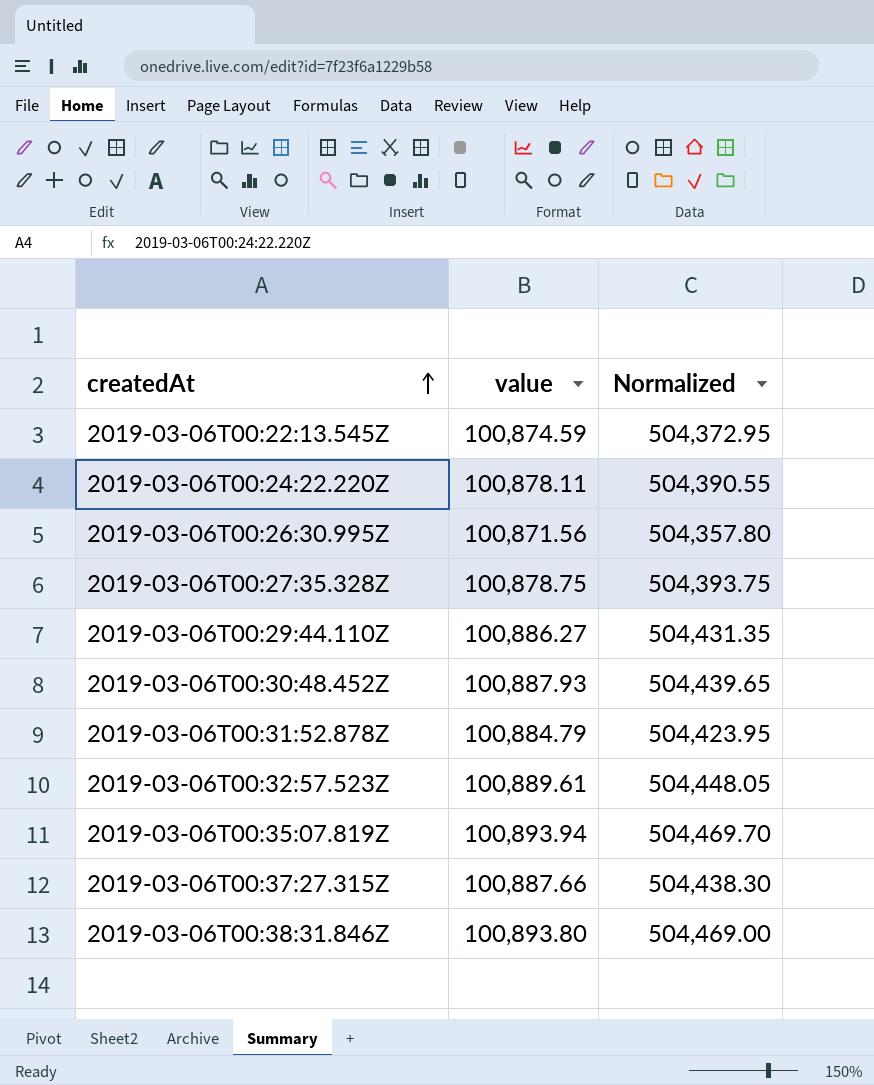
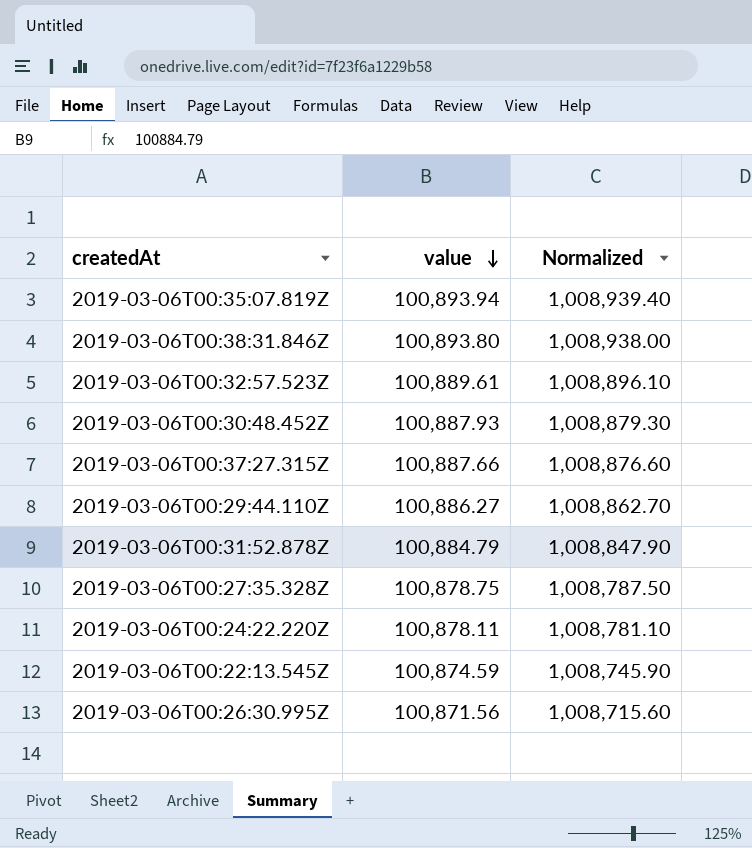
row order: createdAt ascending -> value descending
column Normalized | formula: [value] * 5 -> [value] * 10

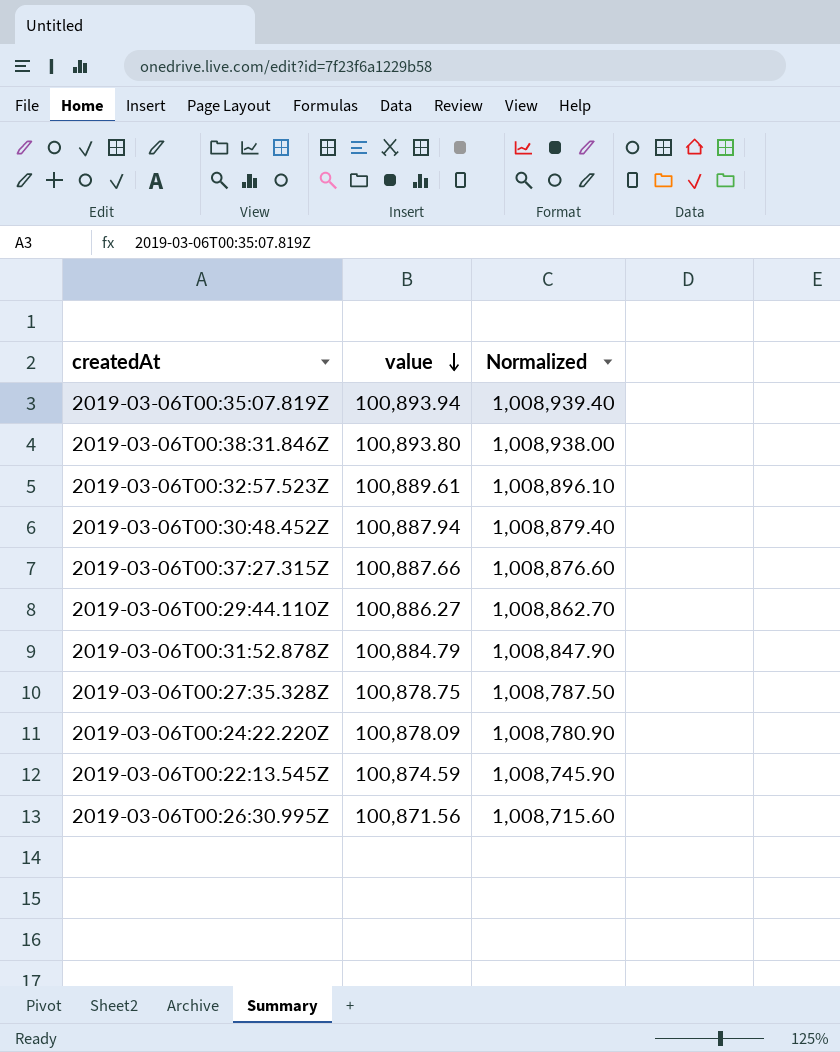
2019-03-06T00:30:48.452Z | value: 100,887.93 -> 100,887.94
2019-03-06T00:30:48.452Z | Normalized: 1,008,879.30 -> 1,008,879.40
2019-03-06T00:24:22.220Z | value: 100,878.11 -> 100,878.09
2019-03-06T00:24:22.220Z | Normalized: 1,008,781.10 -> 1,008,780.90

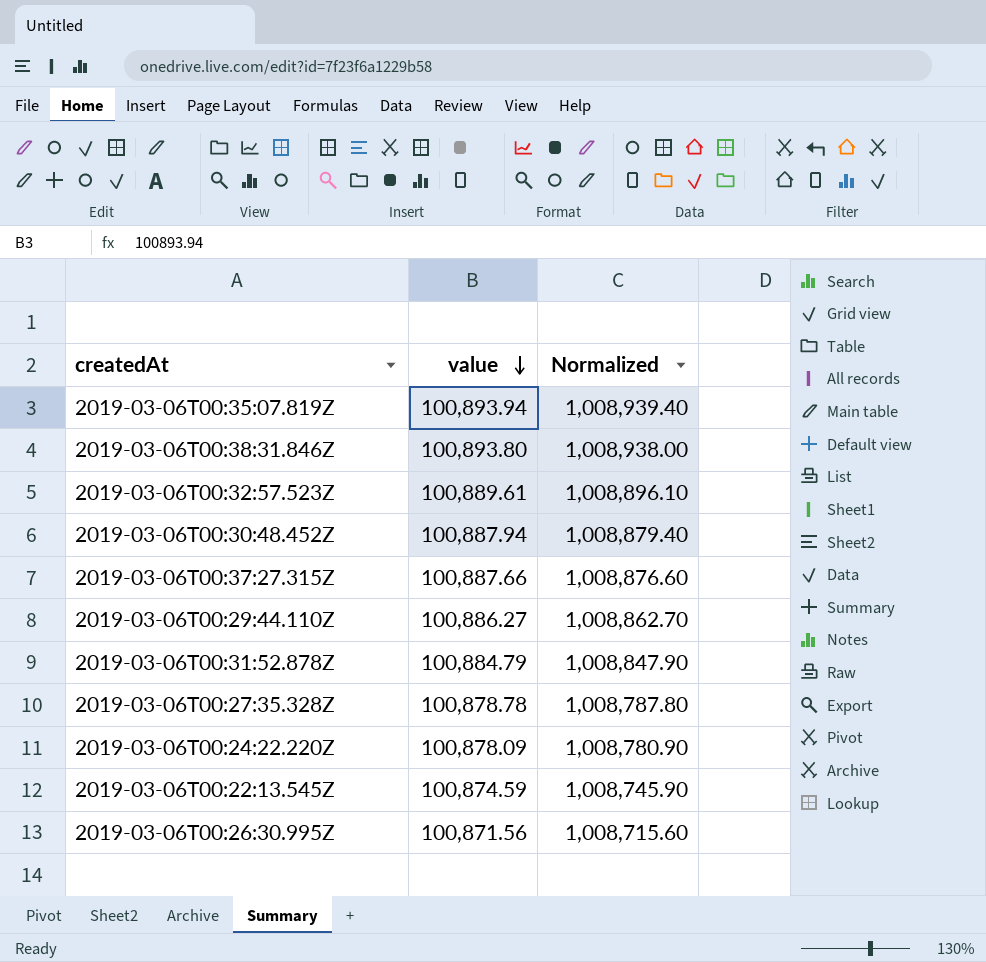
2019-03-06T00:27:35.328Z | value: 100,878.75 -> 100,878.78
2019-03-06T00:27:35.328Z | Normalized: 1,008,787.50 -> 1,008,787.80

